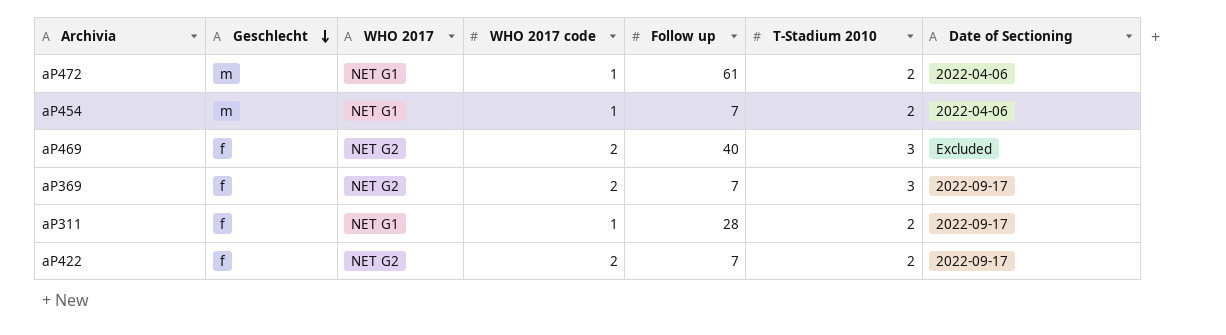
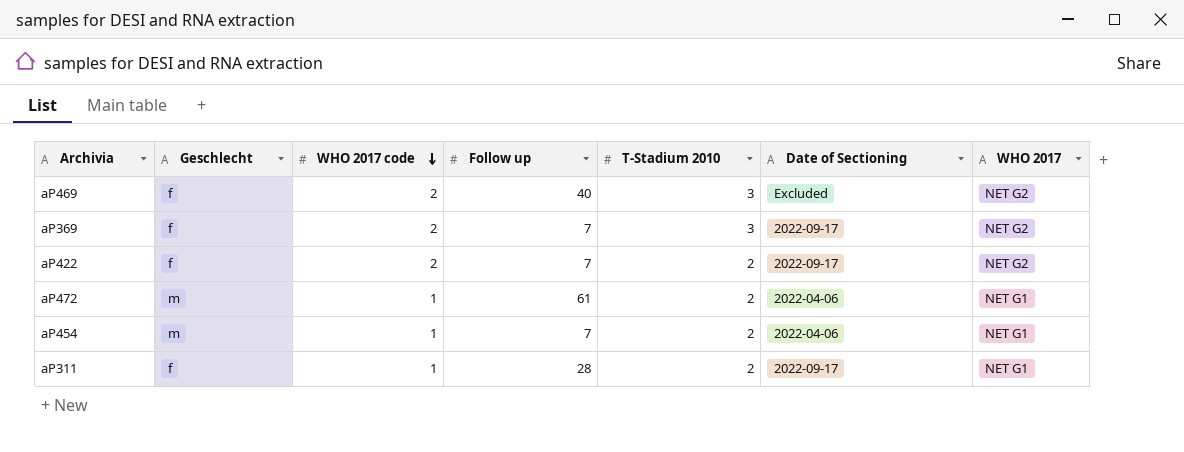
row order: Geschlecht descending -> WHO 2017 code descending
column WHO 2017 | position: 3 -> 7

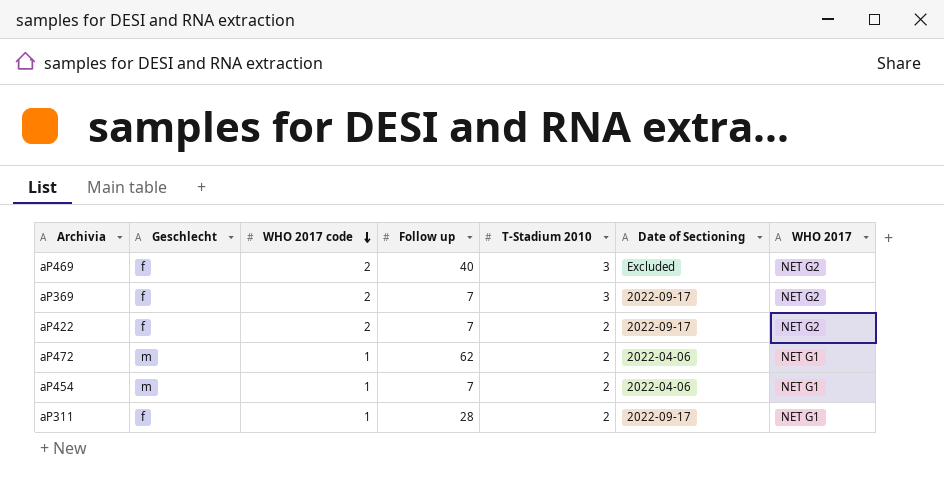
aP472 | Follow up: 61 -> 62

